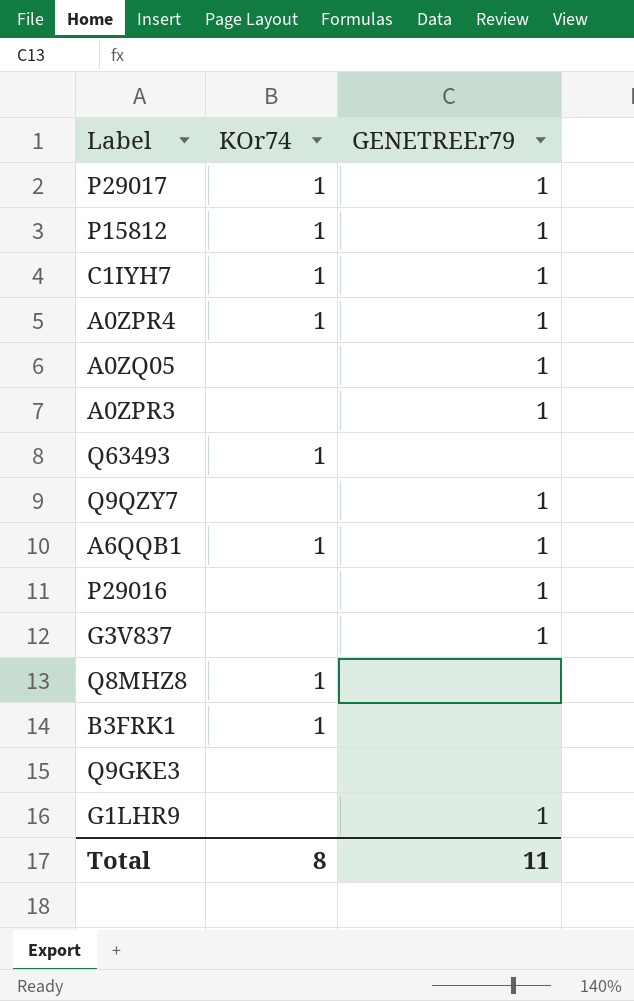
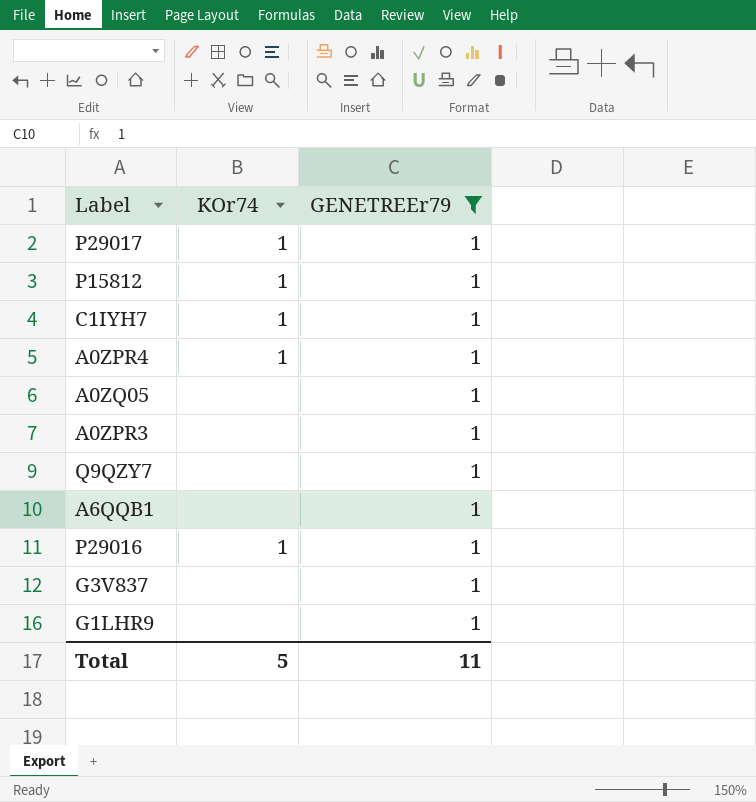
filter: none -> GENETREEr79 = 1
A6QQB1 | KOr74: 1 -> none
P29016 | KOr74: none -> 1
Total | KOr74: 8 -> 5

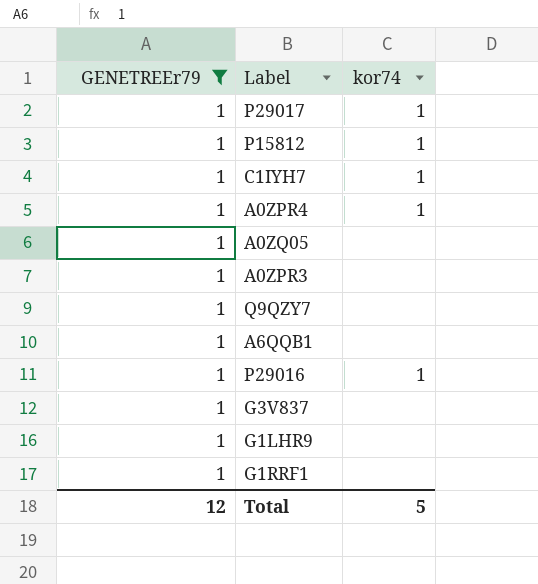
column GENETREEr79 | position: 3 -> 1
column name: KOr74 -> kor74
row G1RRF1: none -> 1 | none
Total | GENETREEr79: 11 -> 12

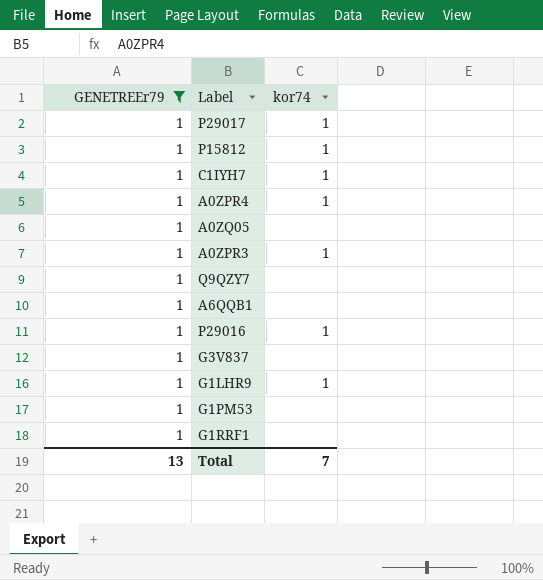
A0ZPR3 | kor74: none -> 1
G1LHR9 | kor74: none -> 1
row G1PM53: none -> 1 | none
Total | GENETREEr79: 12 -> 13
Total | kor74: 5 -> 7

